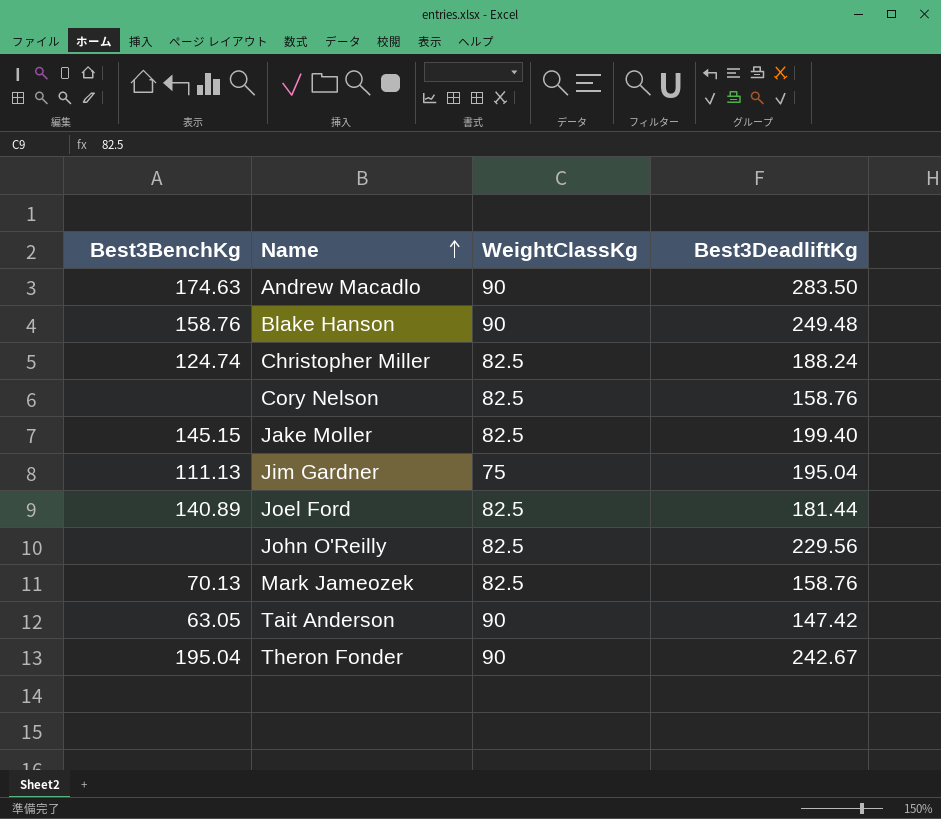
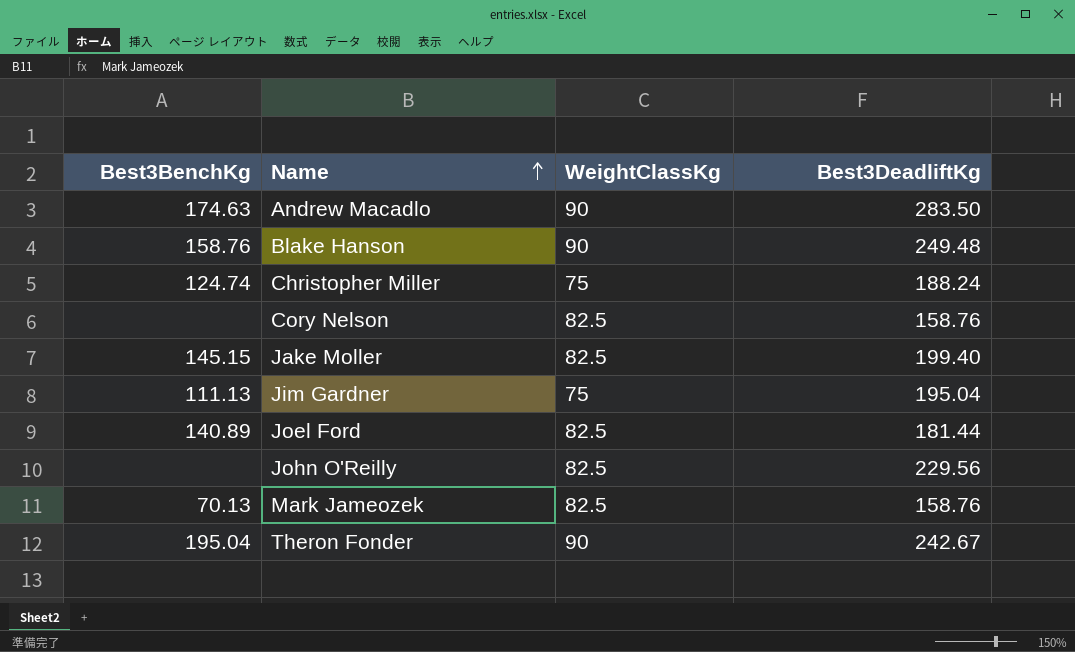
row Tait Anderson: 63.05 | 90 | 147.42 -> none
Christopher Miller | WeightClassKg: 82.5 -> 75

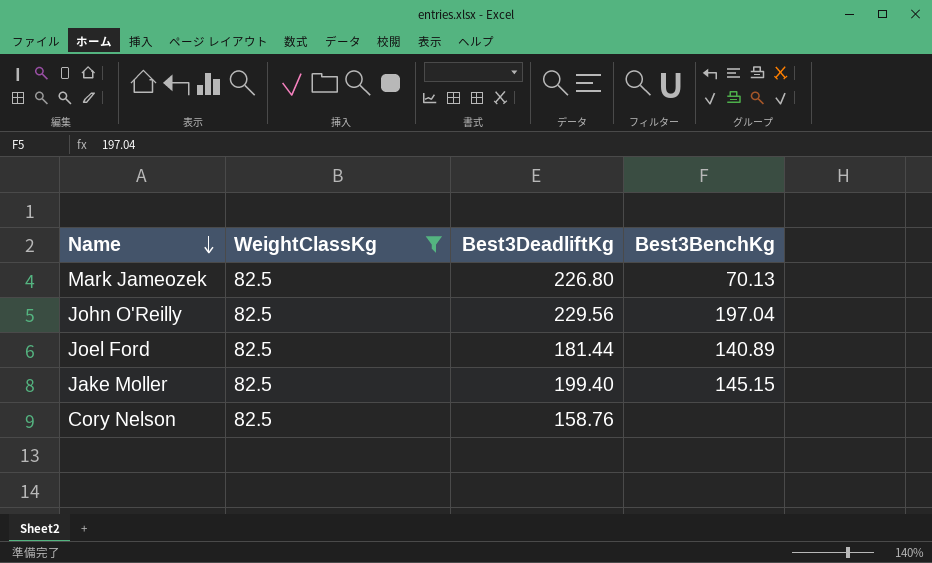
filter: none -> WeightClassKg = 82.5
row order: Name ascending -> Name descending
column Best3BenchKg | position: 1 -> 4
Mark Jameozek | Best3DeadliftKg: 158.76 -> 226.80
John O'Reilly | Best3BenchKg: none -> 197.04

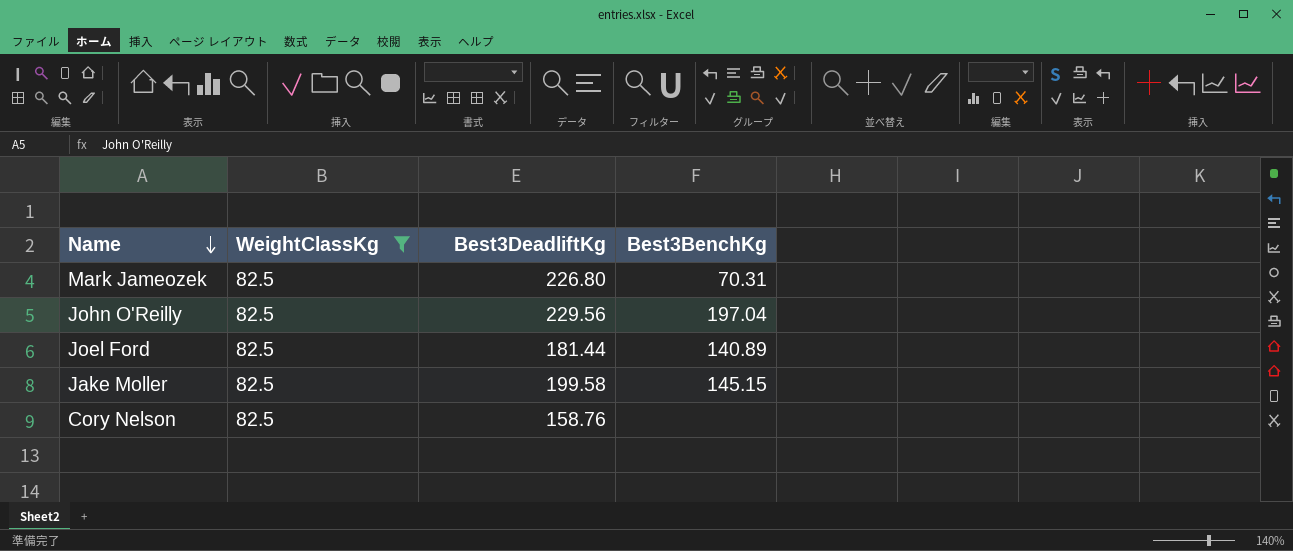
Mark Jameozek | Best3BenchKg: 70.13 -> 70.31
Jake Moller | Best3DeadliftKg: 199.40 -> 199.58

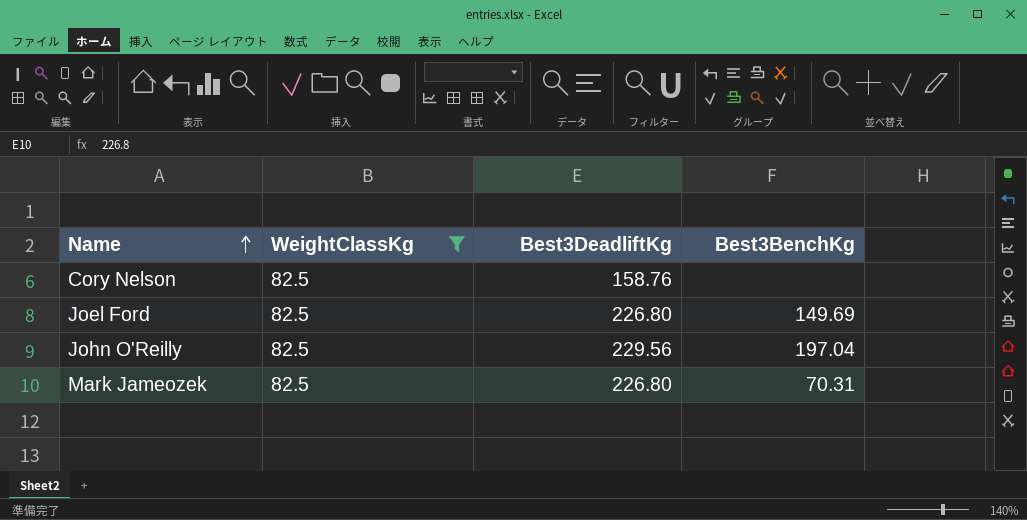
row order: Name descending -> Name ascending
row Jake Moller: 82.5 | 199.58 | 145.15 -> none
Joel Ford | Best3DeadliftKg: 181.44 -> 226.80
Joel Ford | Best3BenchKg: 140.89 -> 149.69

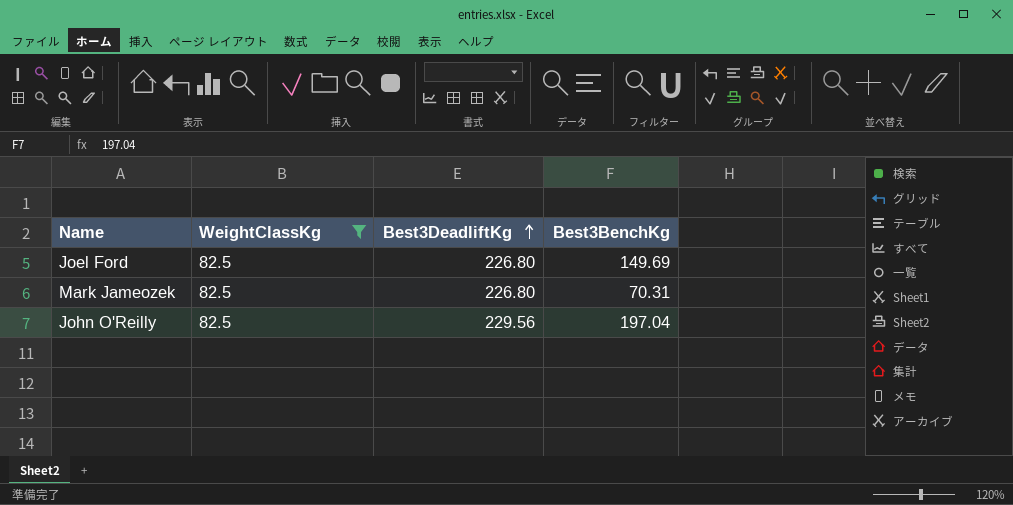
row order: Name ascending -> Best3DeadliftKg ascending
row Cory Nelson: 82.5 | 158.76 | none -> none

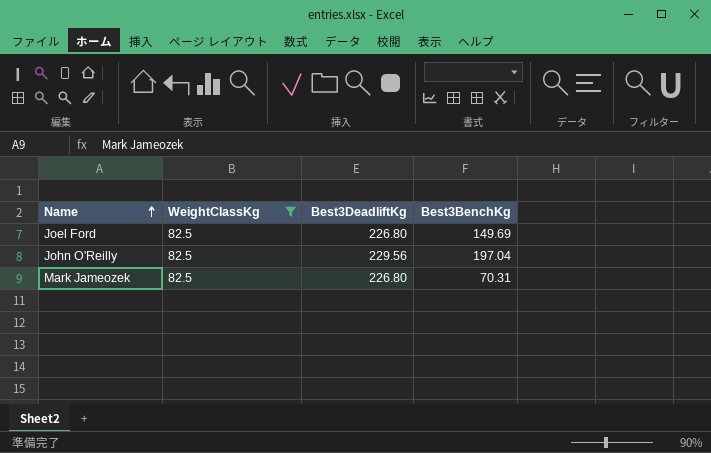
row order: Best3DeadliftKg ascending -> Name ascending

